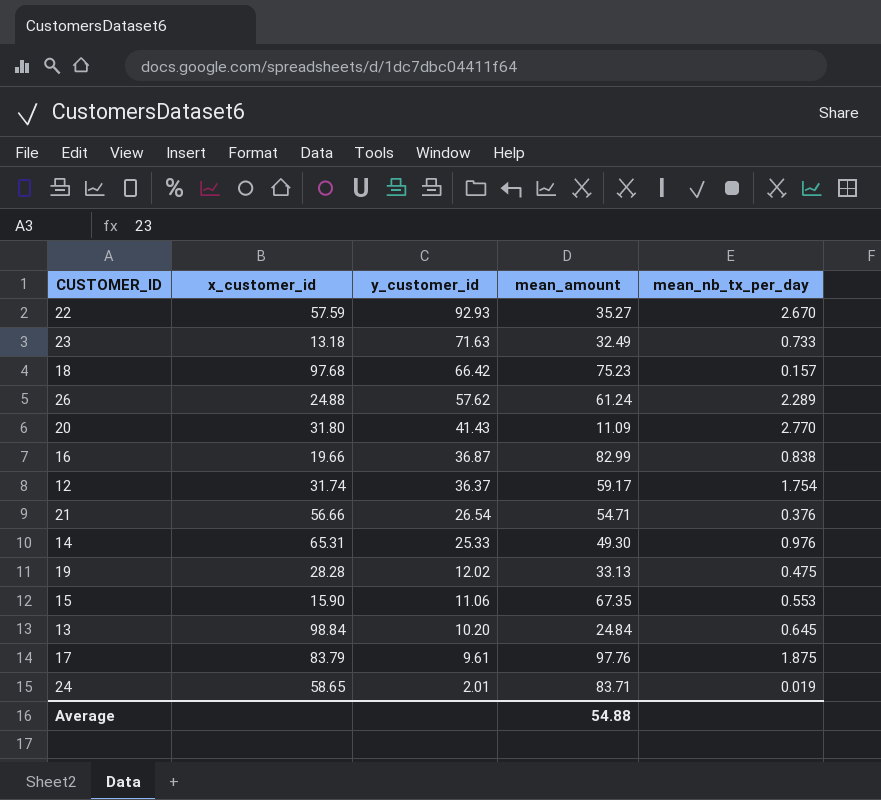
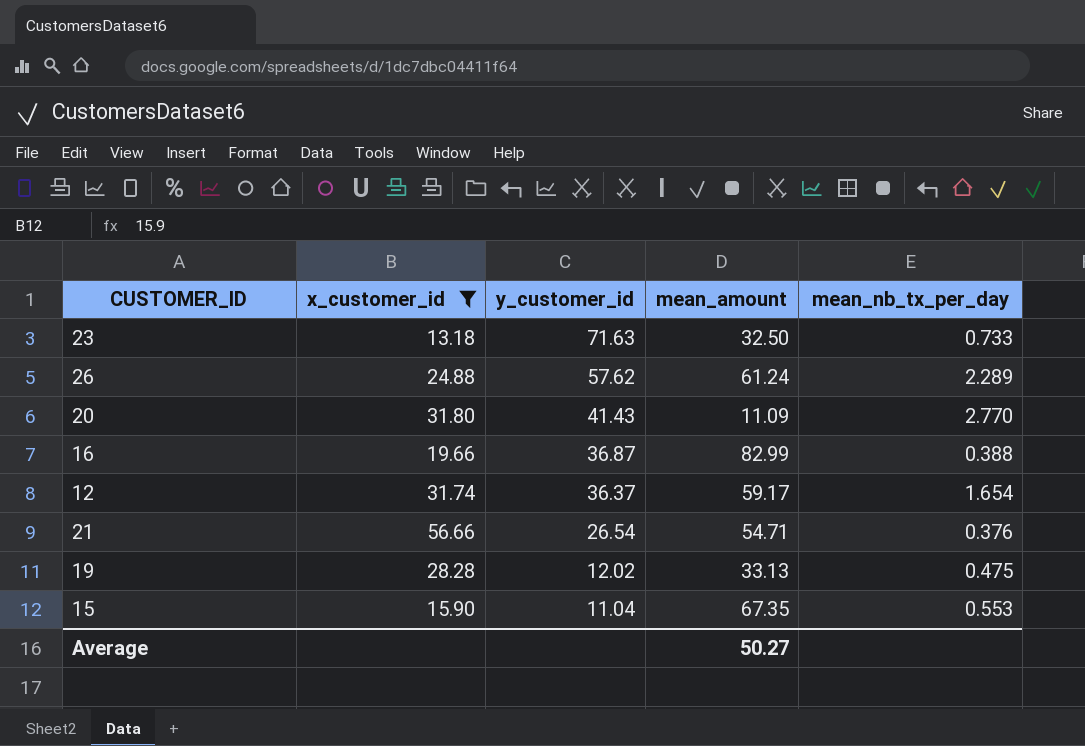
filter: none -> x_customer_id <= 56.66
23 | mean_amount: 32.49 -> 32.50
16 | mean_nb_tx_per_day: 0.838 -> 0.388
12 | mean_nb_tx_per_day: 1.754 -> 1.654
15 | y_customer_id: 11.06 -> 11.04
Average | mean_amount: 54.88 -> 50.27

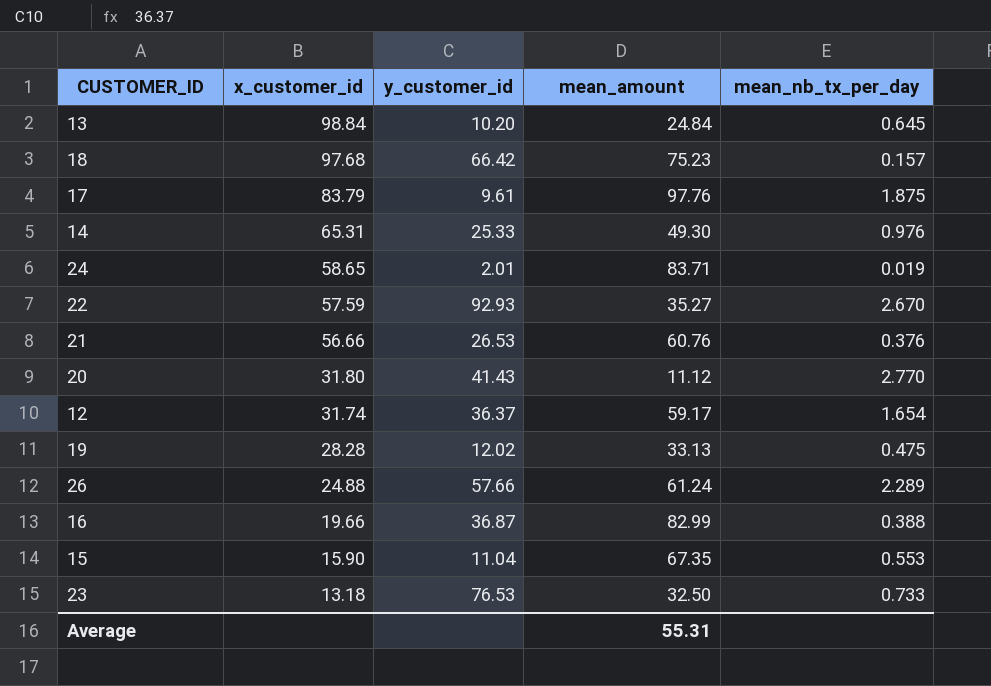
filter: x_customer_id <= 56.66 -> none
row order: y_customer_id descending -> x_customer_id descending
21 | y_customer_id: 26.54 -> 26.53
21 | mean_amount: 54.71 -> 60.76
20 | mean_amount: 11.09 -> 11.12
26 | y_customer_id: 57.62 -> 57.66
23 | y_customer_id: 71.63 -> 76.53
Average | mean_amount: 50.27 -> 55.31

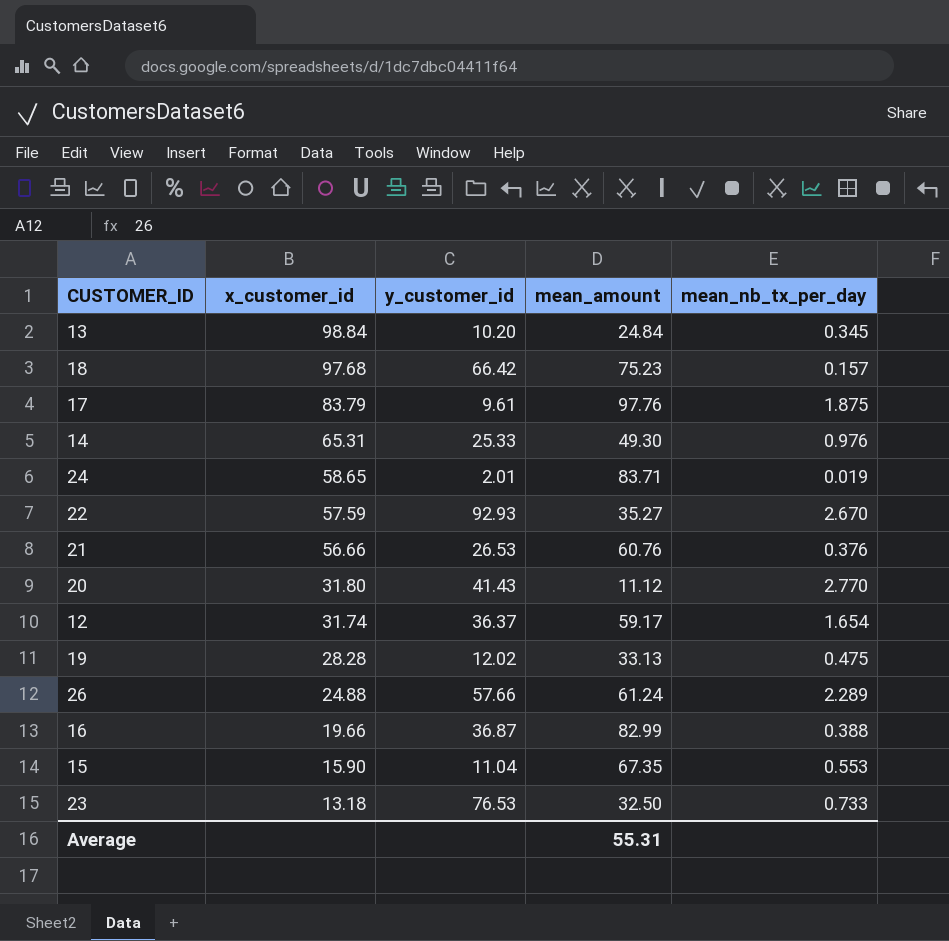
13 | mean_nb_tx_per_day: 0.645 -> 0.345

